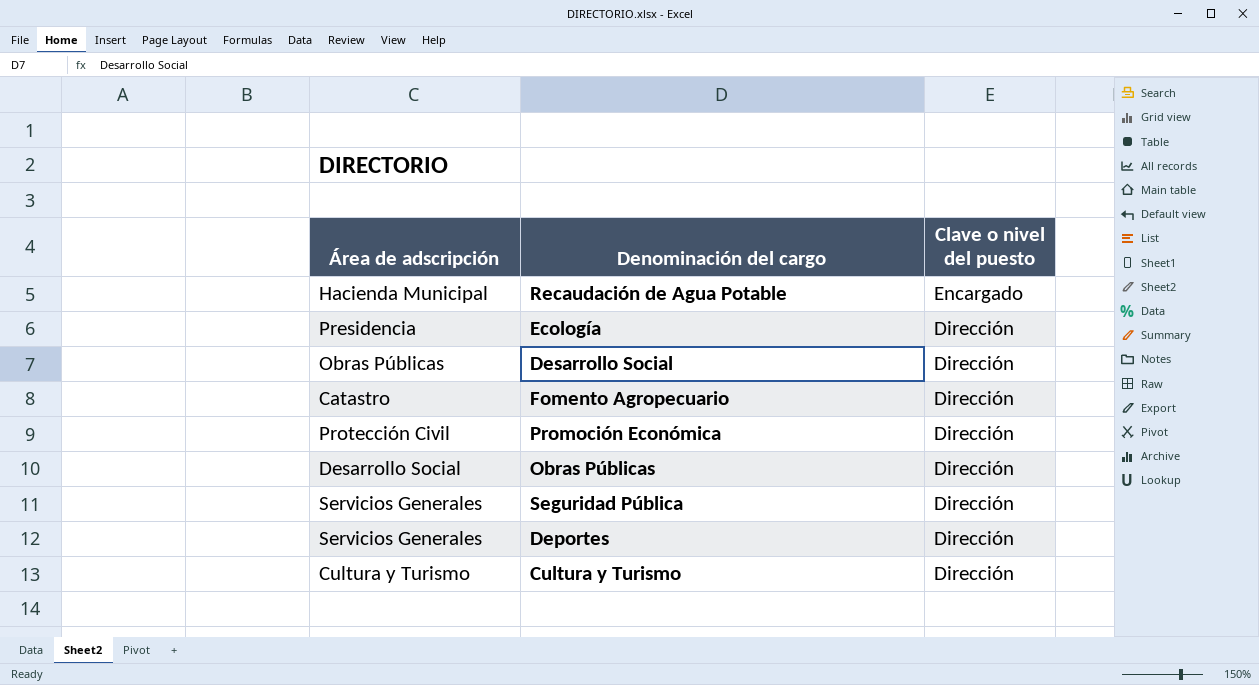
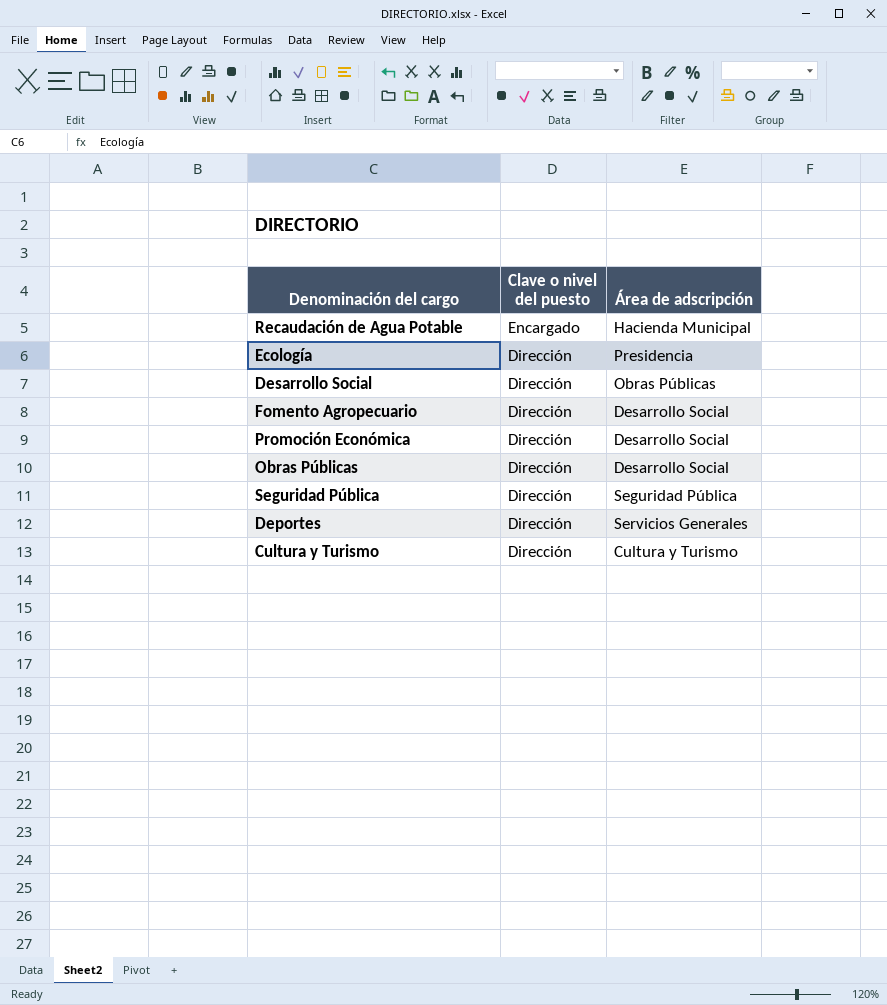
column Área de adscripción | position: 1 -> 3
Fomento Agropecuario | Área de adscripción: Catastro -> Desarrollo Social
Promoción Económica | Área de adscripción: Protección Civil -> Desarrollo Social
Seguridad Pública | Área de adscripción: Servicios Generales -> Seguridad Pública

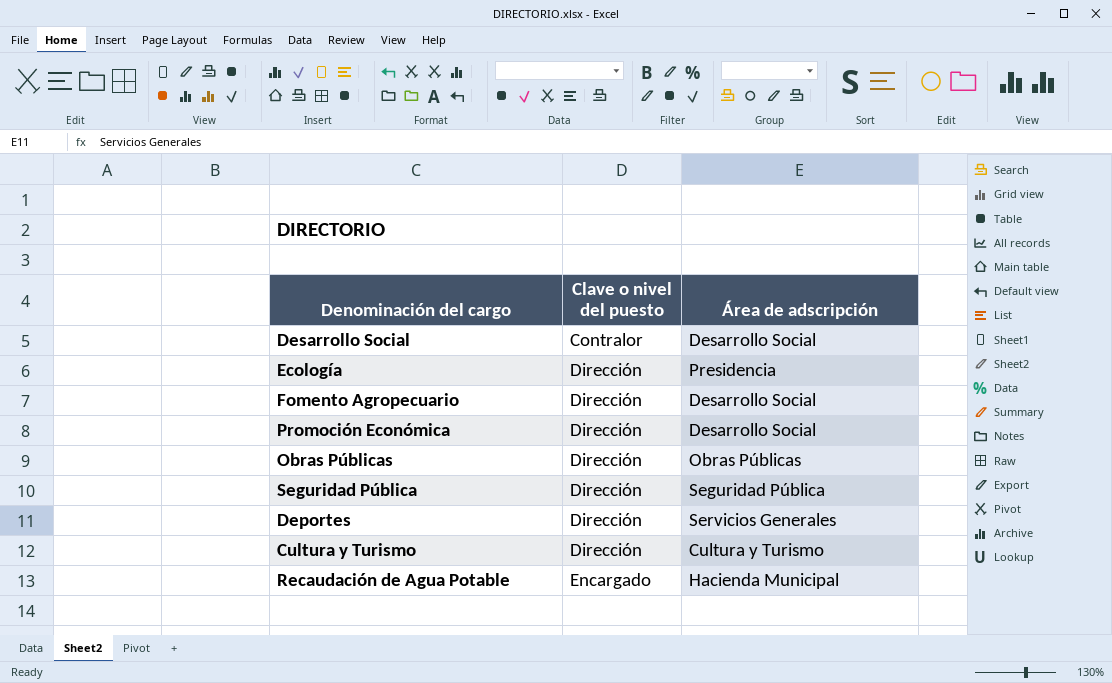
row order: Clave o nivel del puesto descending -> Clave o nivel del puesto ascending
Desarrollo Social | Clave o nivel del puesto: Dirección -> Contralor
Desarrollo Social | Área de adscripción: Obras Públicas -> Desarrollo Social
Obras Públicas | Área de adscripción: Desarrollo Social -> Obras Públicas

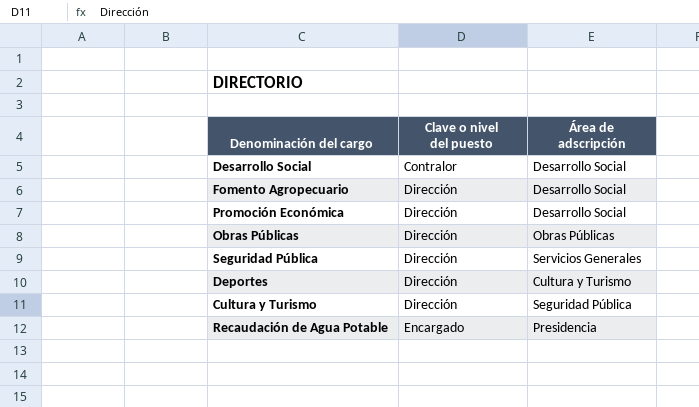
row Ecología: Dirección | Presidencia -> none
Seguridad Pública | Área de adscripción: Seguridad Pública -> Servicios Generales
Deportes | Área de adscripción: Servicios Generales -> Cultura y Turismo
Cultura y Turismo | Área de adscripción: Cultura y Turismo -> Seguridad Pública
Recaudación de Agua Potable | Área de adscripción: Hacienda Municipal -> Presidencia

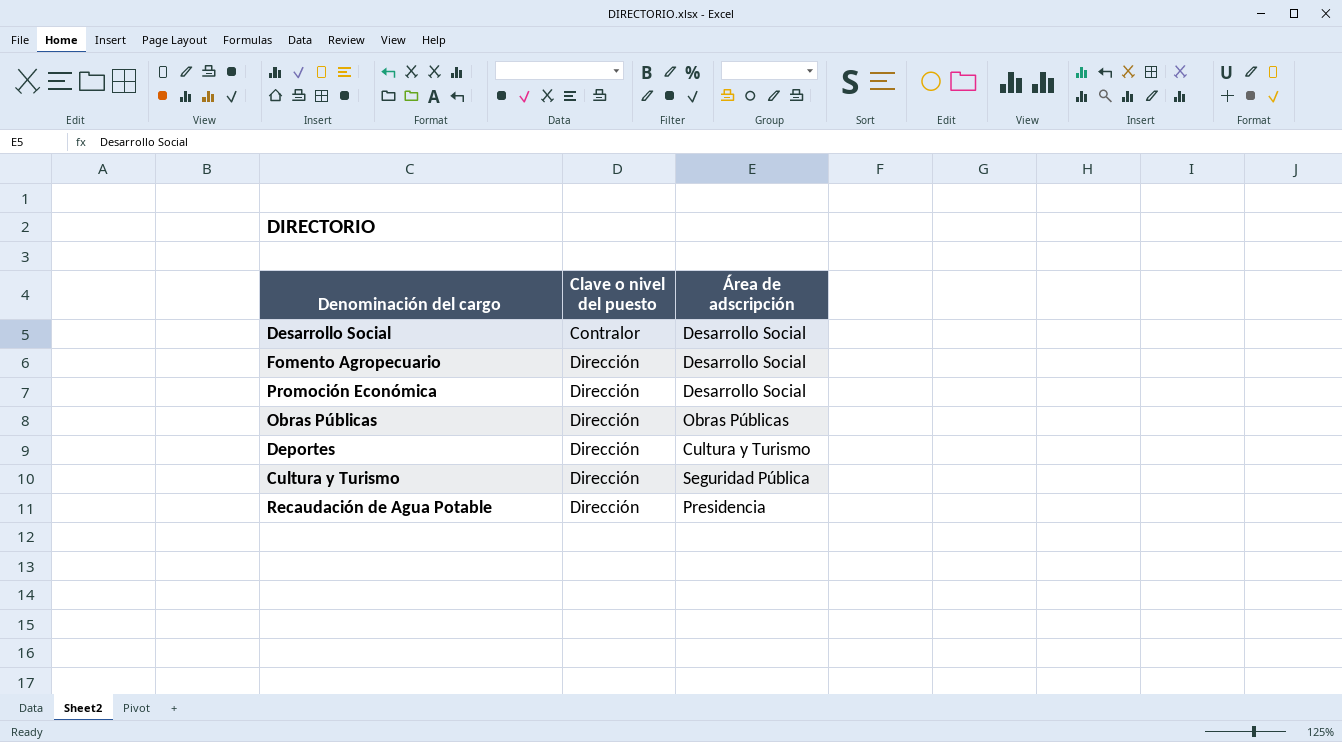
row Seguridad Pública: Dirección | Servicios Generales -> none
Recaudación de Agua Potable | Clave o nivel del puesto: Encargado -> Dirección

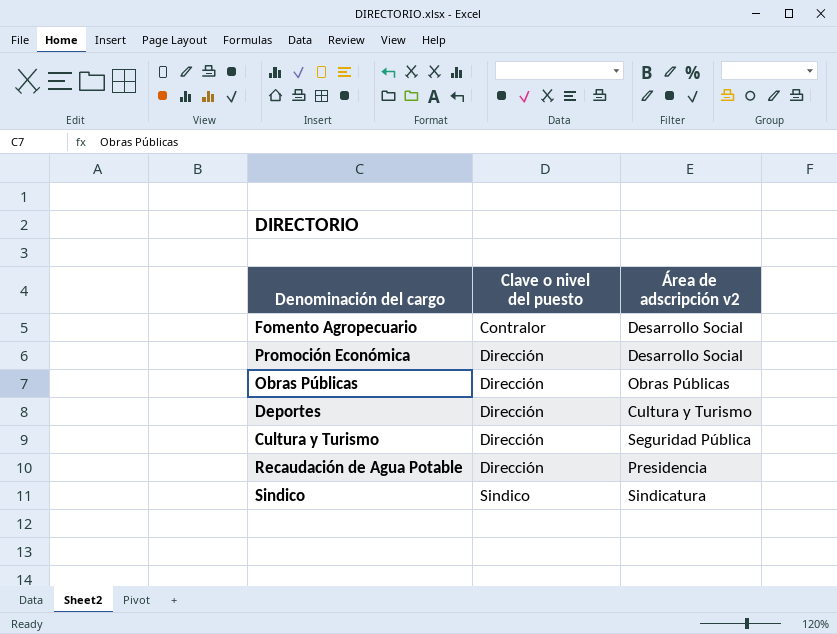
column name: Área de adscripción -> Área de adscripción v2
row Desarrollo Social: Contralor | Desarrollo Social -> none
Fomento Agropecuario | Clave o nivel del puesto: Dirección -> Contralor
row Sindico: none -> Sindico | Sindicatura

